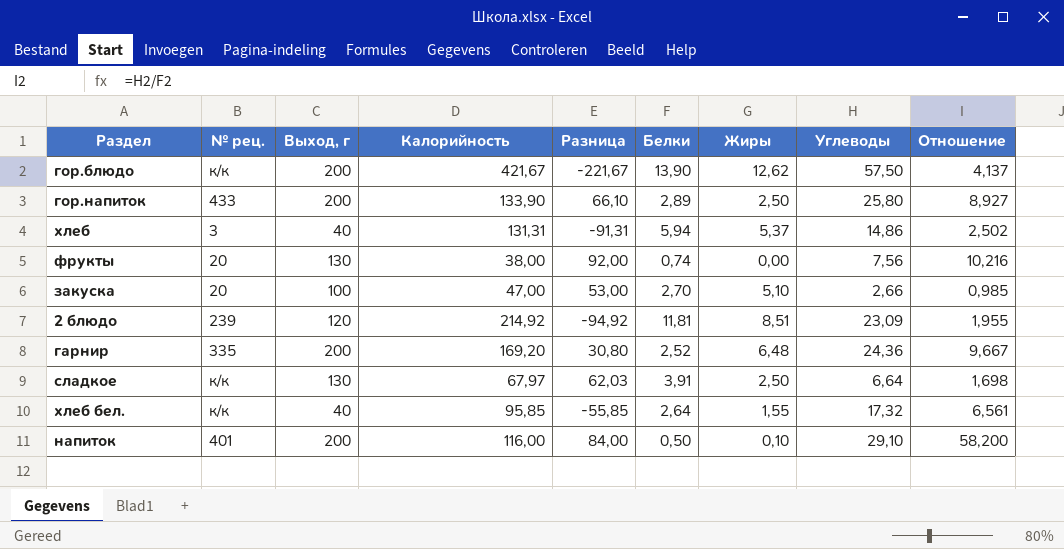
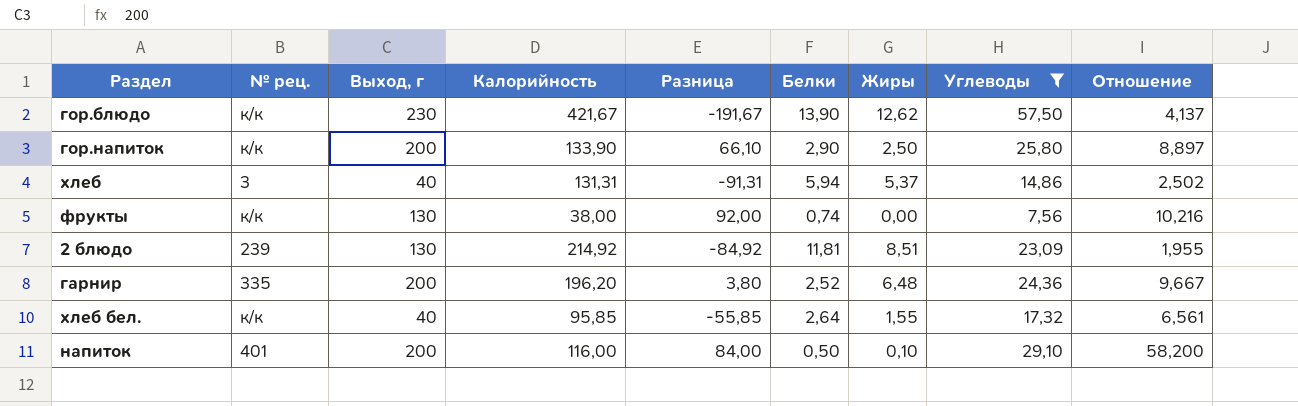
filter: none -> Углеводы >= 7,56
гор.блюдо | Выход, г: 200 -> 230
гор.блюдо | Разница: -221,67 -> -191,67
гор.напиток | № рец.: 433 -> к/к
гор.напиток | Белки: 2,89 -> 2,90
гор.напиток | Отношение: 8,927 -> 8,897
фрукты | № рец.: 20 -> к/к
2 блюдо | Выход, г: 120 -> 130
2 блюдо | Разница: -94,92 -> -84,92
гарнир | Калорийность: 169,20 -> 196,20
гарнир | Разница: 30,80 -> 3,80

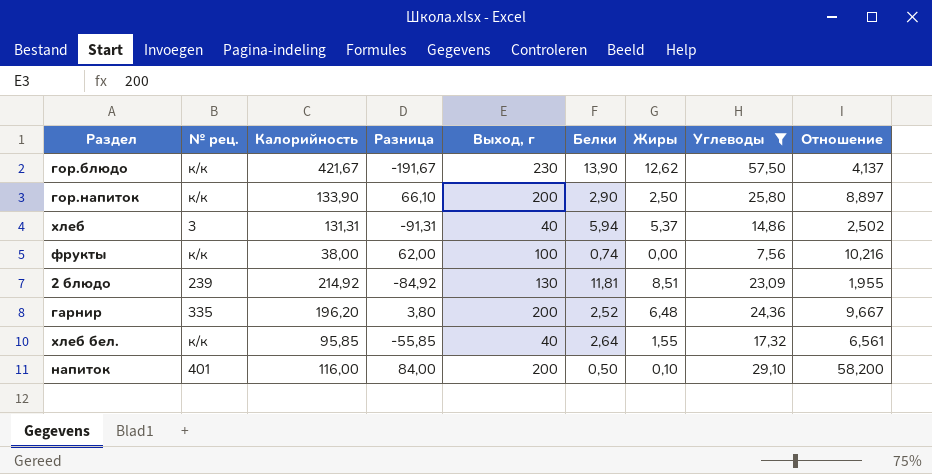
column Выход, г | position: 3 -> 5
фрукты | Разница: 92,00 -> 62,00
фрукты | Выход, г: 130 -> 100

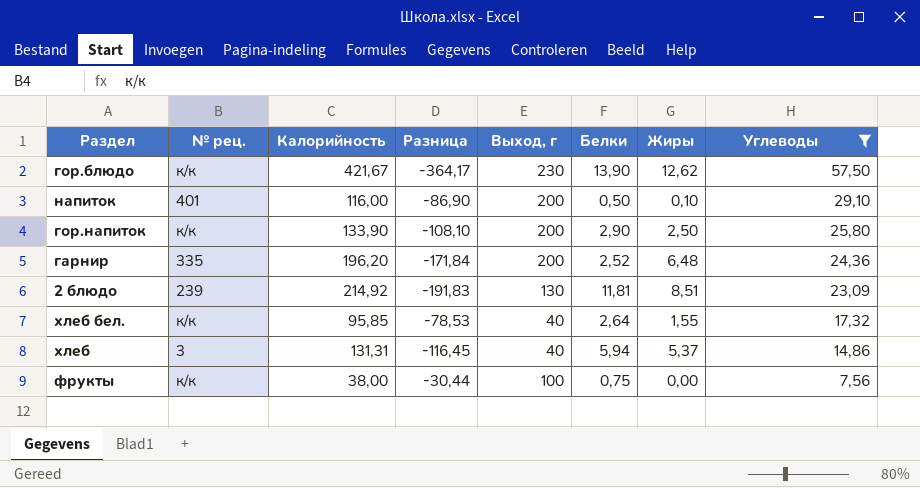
row order: none -> Углеводы descending
column Отношение | formula: [Углеводы] / [Белки] -> none
column Разница | formula: [Выход, г] - [Калорийность] -> [Углеводы] - [Калорийность]
фрукты | Белки: 0,74 -> 0,75

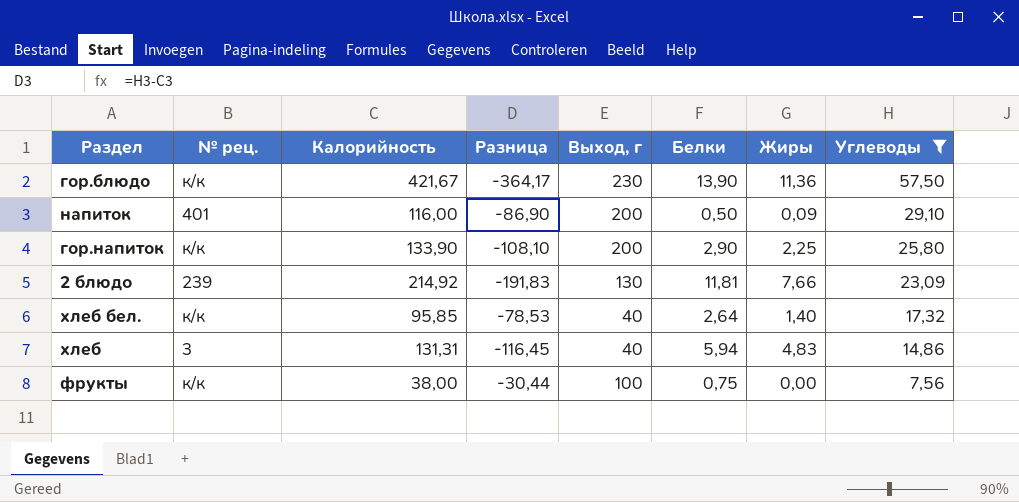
row гарнир: 335 | 196,20 | -171,84 | 200 | 2,52 | 6,48 | 24,36 -> none
гор.блюдо | Жиры: 12,62 -> 11,36
напиток | Жиры: 0,10 -> 0,09
гор.напиток | Жиры: 2,50 -> 2,25
2 блюдо | Жиры: 8,51 -> 7,66
хлеб бел. | Жиры: 1,55 -> 1,40
хлеб | Жиры: 5,37 -> 4,83

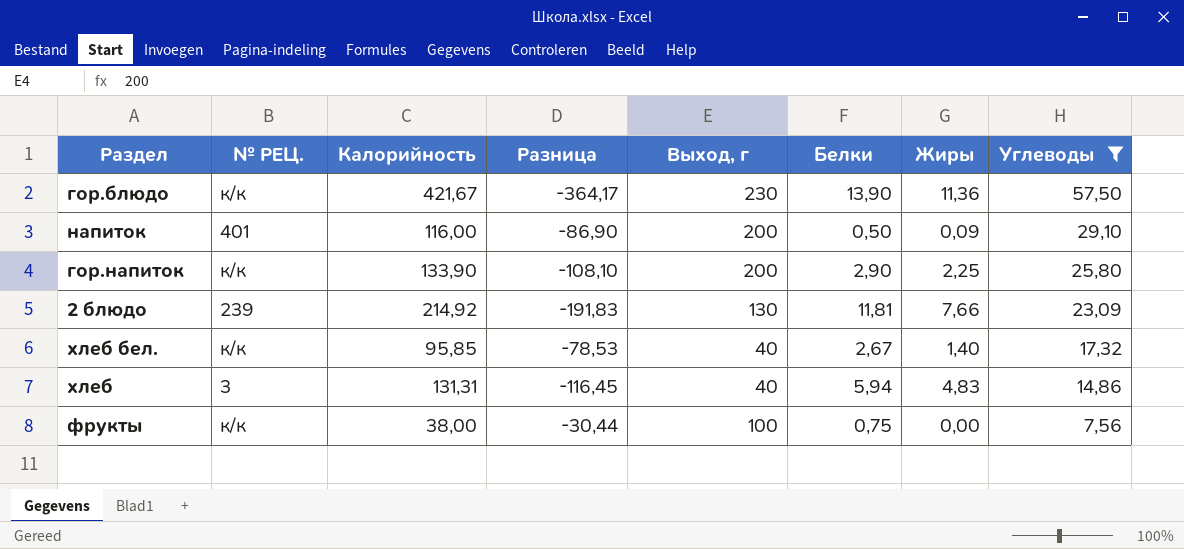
column name: № рец. -> № РЕЦ.
хлеб бел. | Белки: 2,64 -> 2,67

